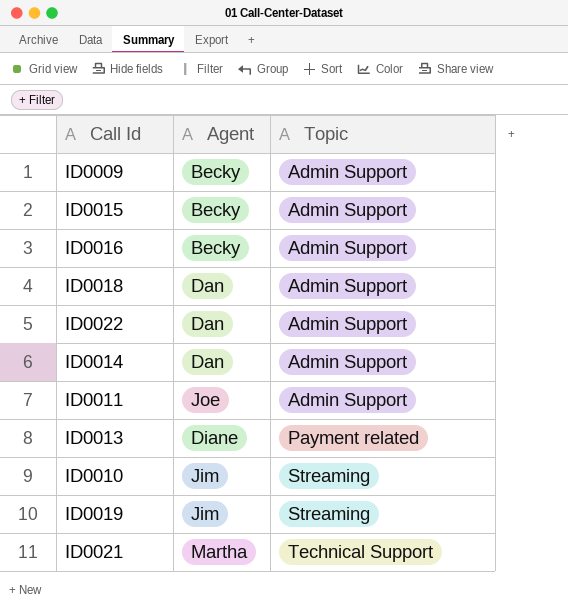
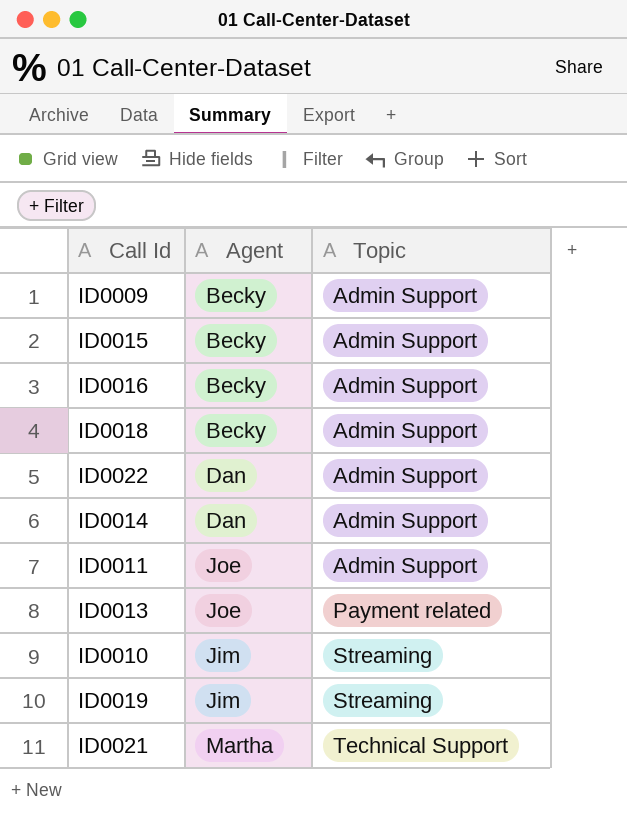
ID0018 | Agent: Dan -> Becky
ID0013 | Agent: Diane -> Joe

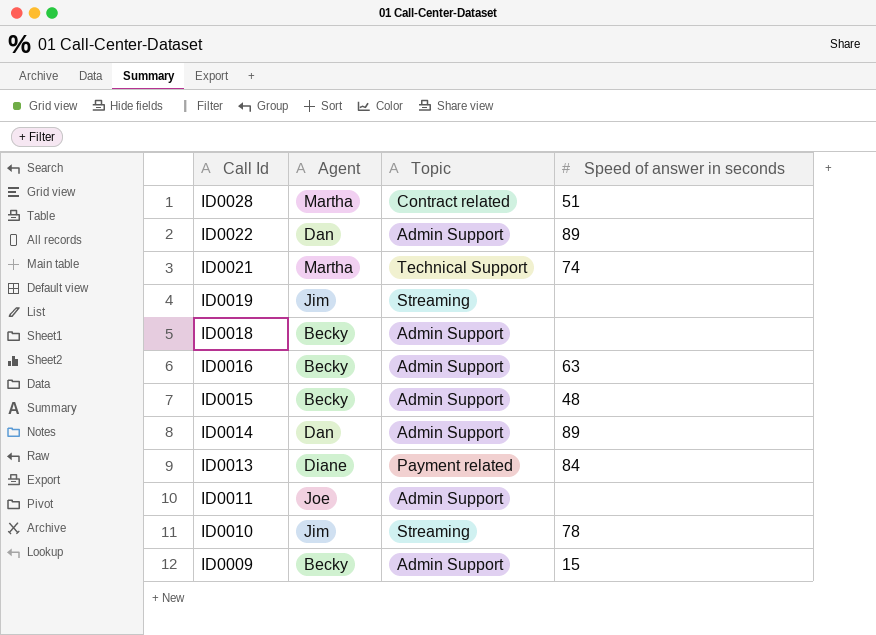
row order: Topic ascending -> Call Id descending
column Speed of answer in seconds | position: none -> 4
row ID0028: none -> Martha | Contract related | 51
ID0013 | Agent: Joe -> Diane

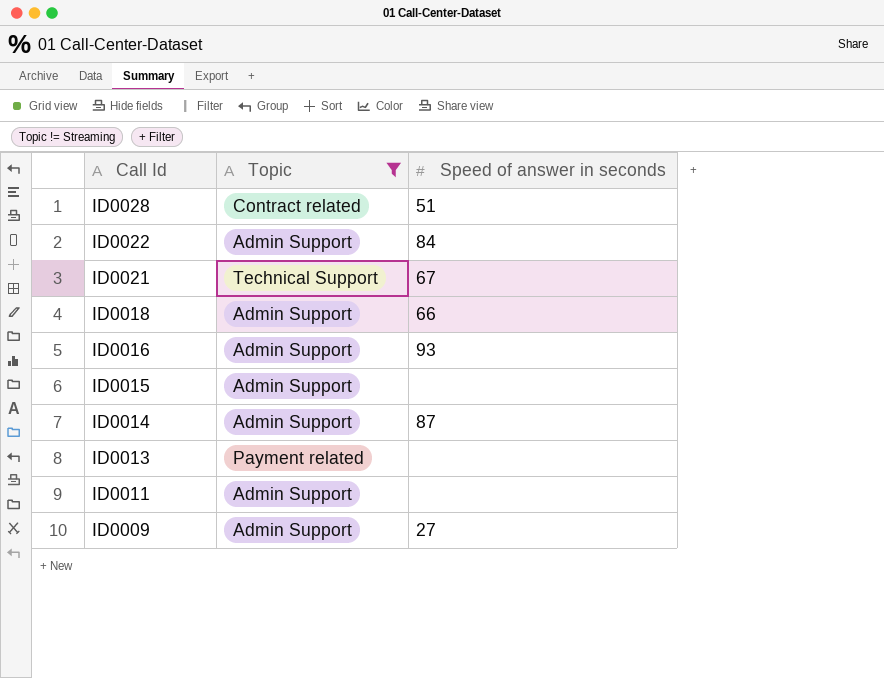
filter: none -> Topic != Streaming
column Agent | position: 2 -> none
ID0022 | Speed of answer in seconds: 89 -> 84
ID0021 | Speed of answer in seconds: 74 -> 67
ID0018 | Speed of answer in seconds: none -> 66
ID0016 | Speed of answer in seconds: 63 -> 93
ID0015 | Speed of answer in seconds: 48 -> none
ID0014 | Speed of answer in seconds: 89 -> 87
ID0013 | Speed of answer in seconds: 84 -> none
ID0009 | Speed of answer in seconds: 15 -> 27

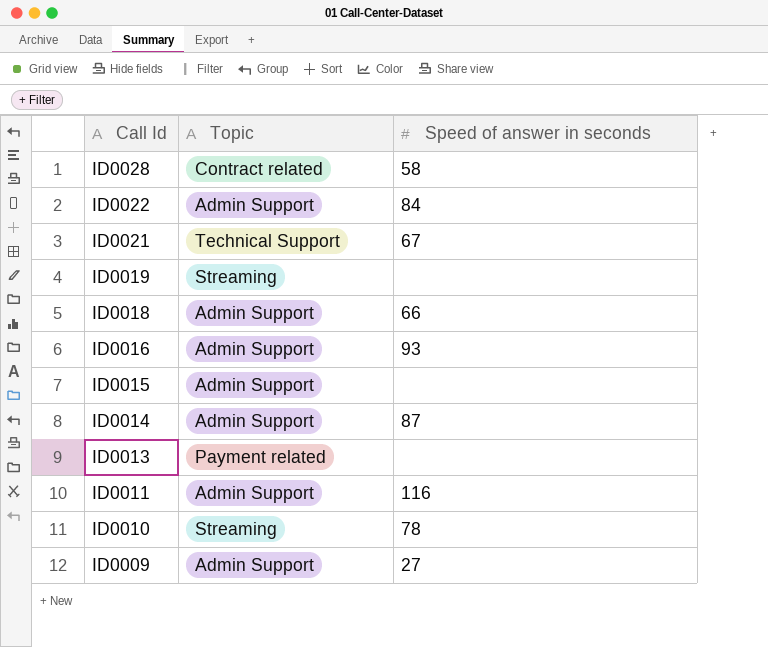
filter: Topic != Streaming -> none
ID0028 | Speed of answer in seconds: 51 -> 58
ID0011 | Speed of answer in seconds: none -> 116

